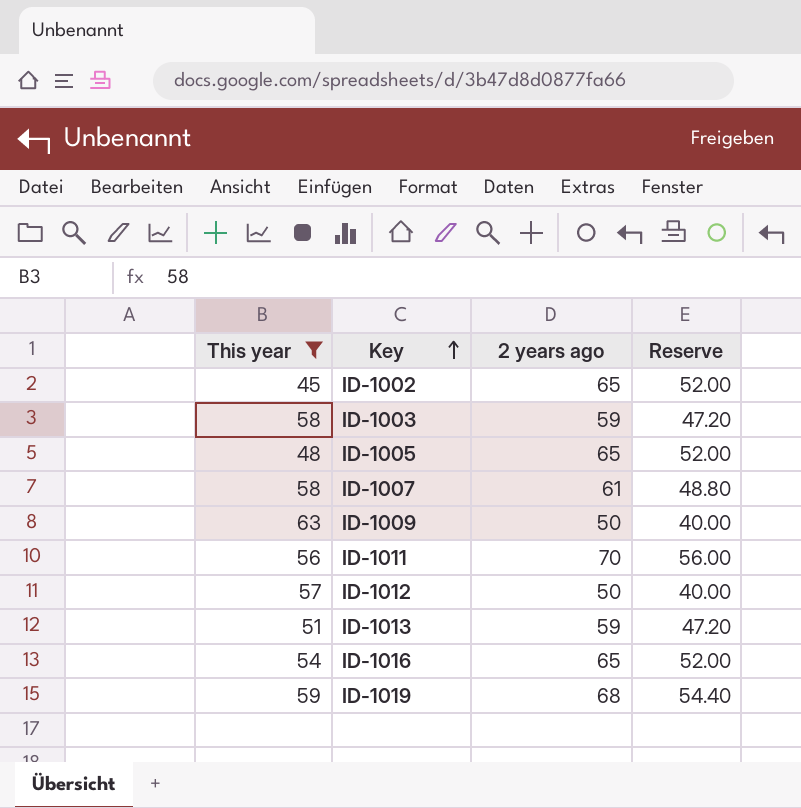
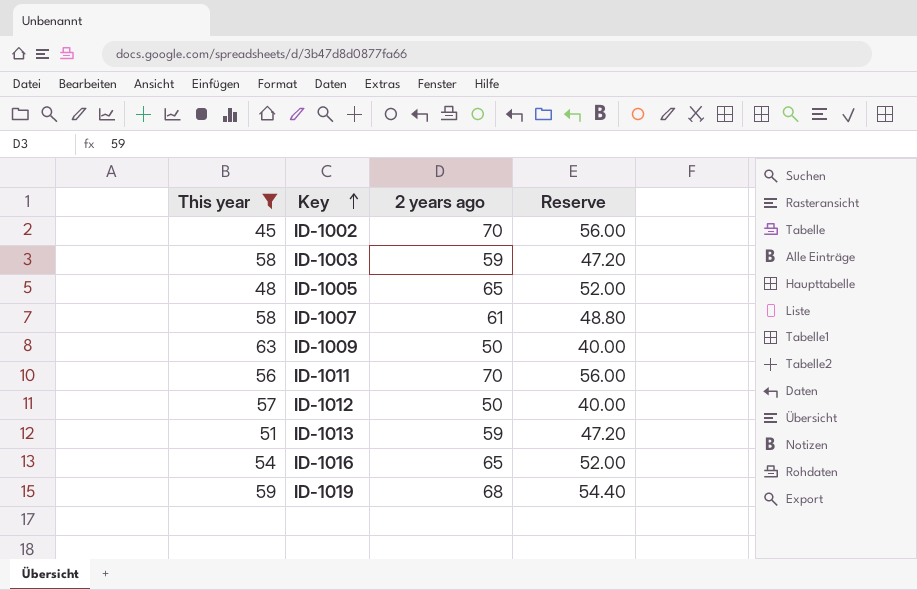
ID-1002 | 2 years ago: 65 -> 70
ID-1002 | Reserve: 52.00 -> 56.00

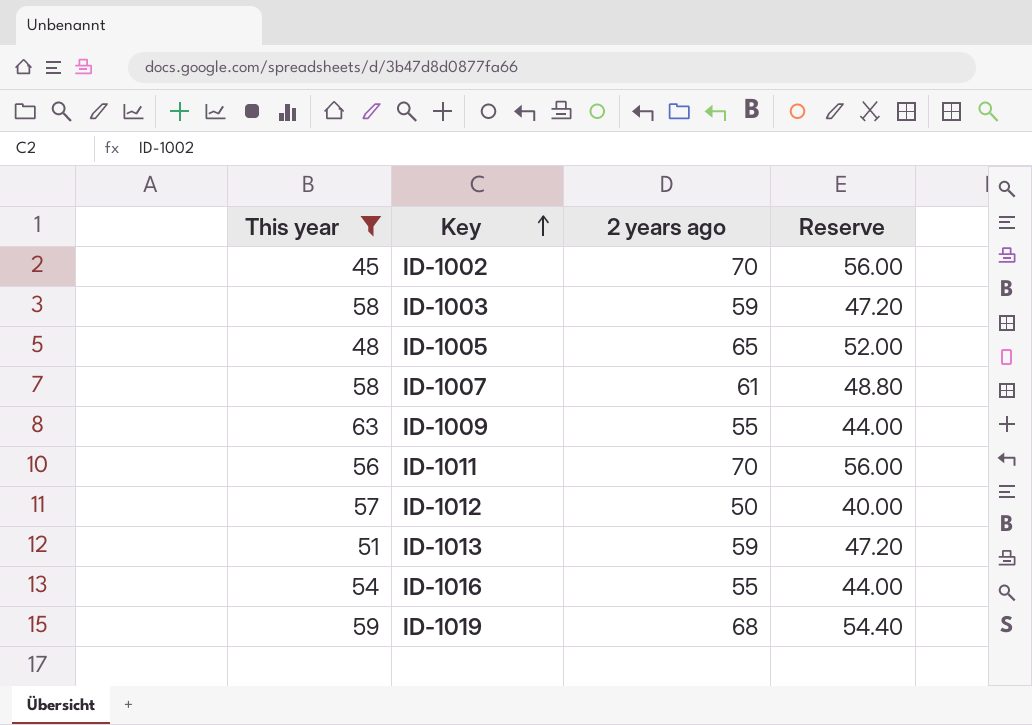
ID-1009 | 2 years ago: 50 -> 55
ID-1009 | Reserve: 40.00 -> 44.00
ID-1016 | 2 years ago: 65 -> 55
ID-1016 | Reserve: 52.00 -> 44.00

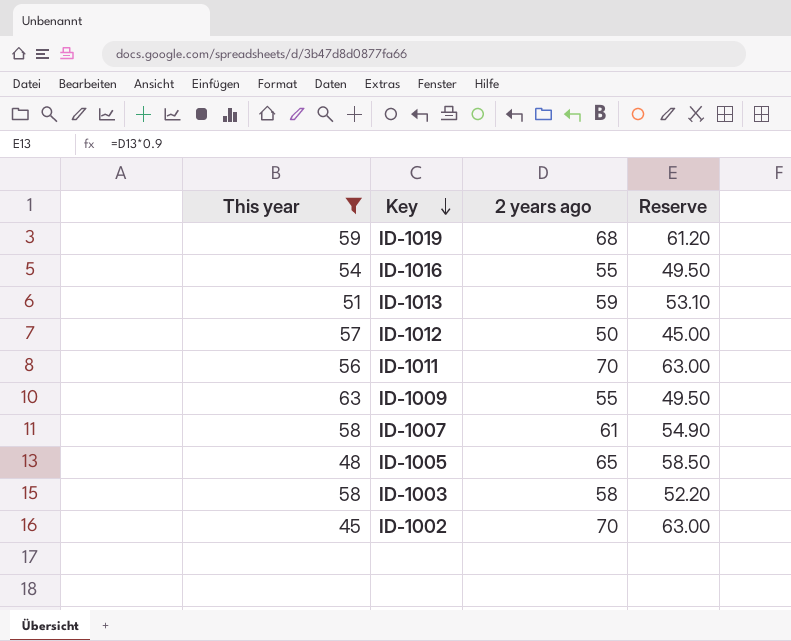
row order: Key ascending -> Key descending
column Reserve | formula: [2 years ago] * 0.8 -> [2 years ago] * 0.9
ID-1003 | 2 years ago: 59 -> 58

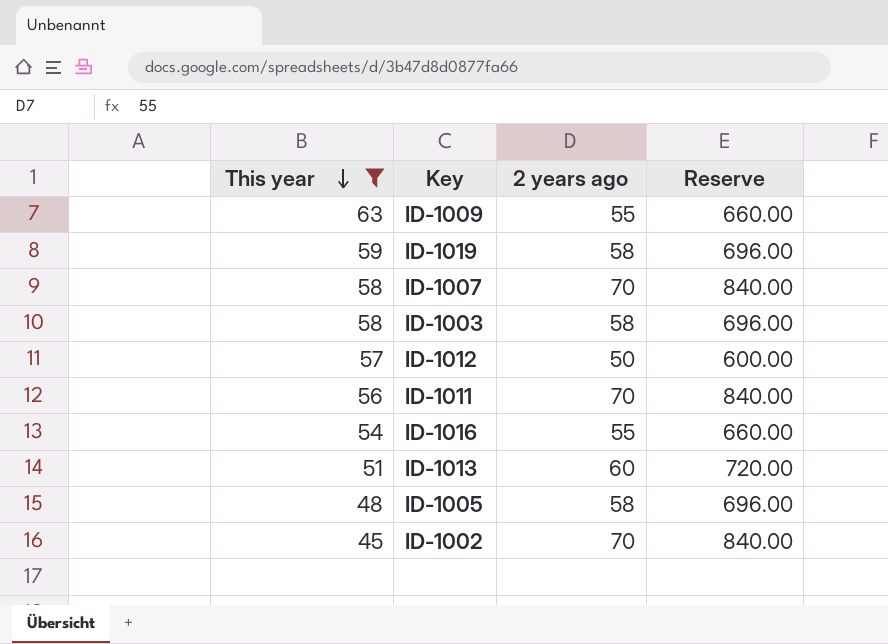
row order: Key descending -> This year descending
column Reserve | formula: [2 years ago] * 0.9 -> [2 years ago] * 12
ID-1019 | 2 years ago: 68 -> 58
ID-1007 | 2 years ago: 61 -> 70
ID-1013 | 2 years ago: 59 -> 60
ID-1005 | 2 years ago: 65 -> 58

